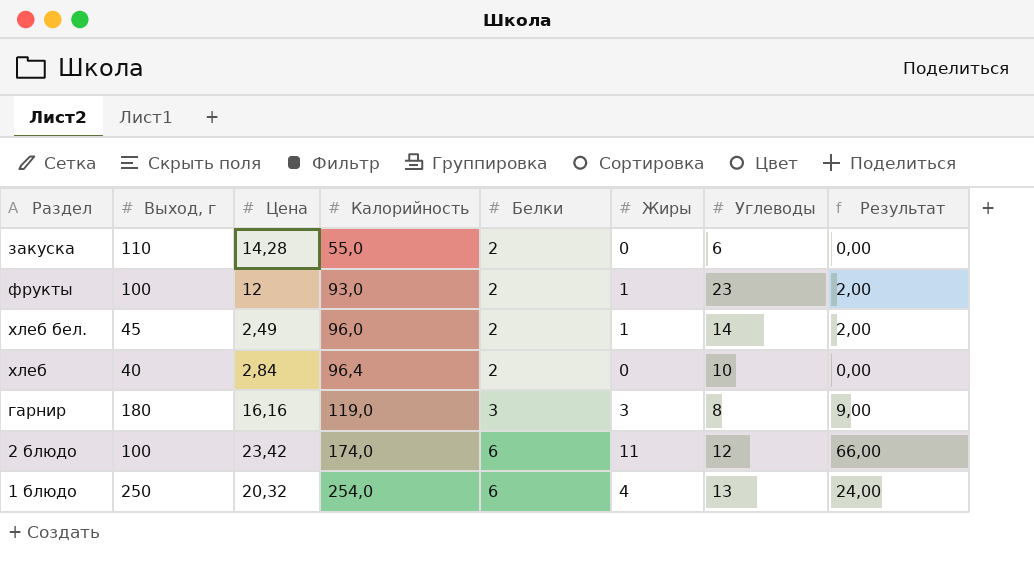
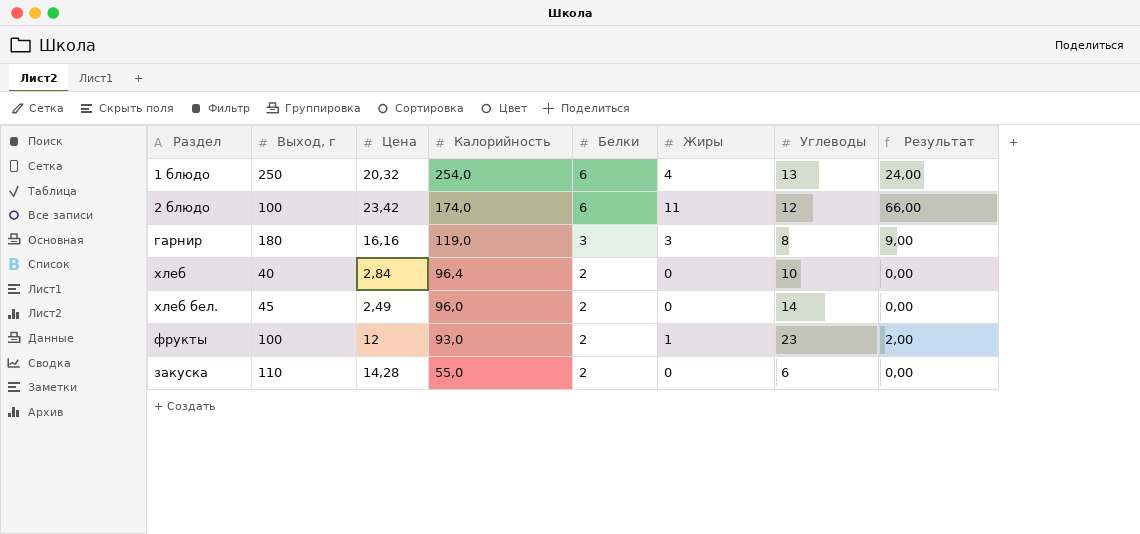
row order: Калорийность ascending -> Калорийность descending
хлеб бел. | Жиры: 1 -> 0
хлеб бел. | Результат: 2,00 -> 0,00

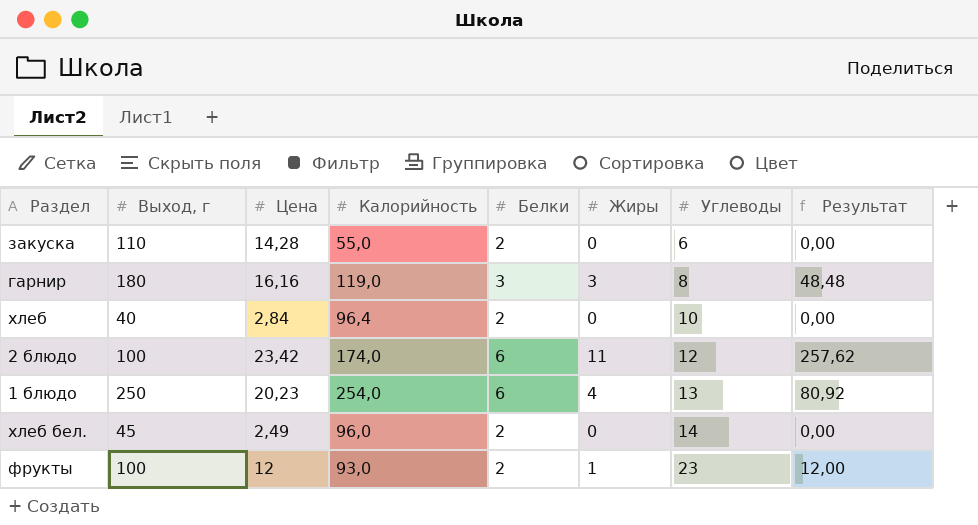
row order: Калорийность descending -> Углеводы ascending
column Результат | formula: [Белки] * [Жиры] -> [Цена] * [Жиры]
1 блюдо | Цена: 20,32 -> 20,23

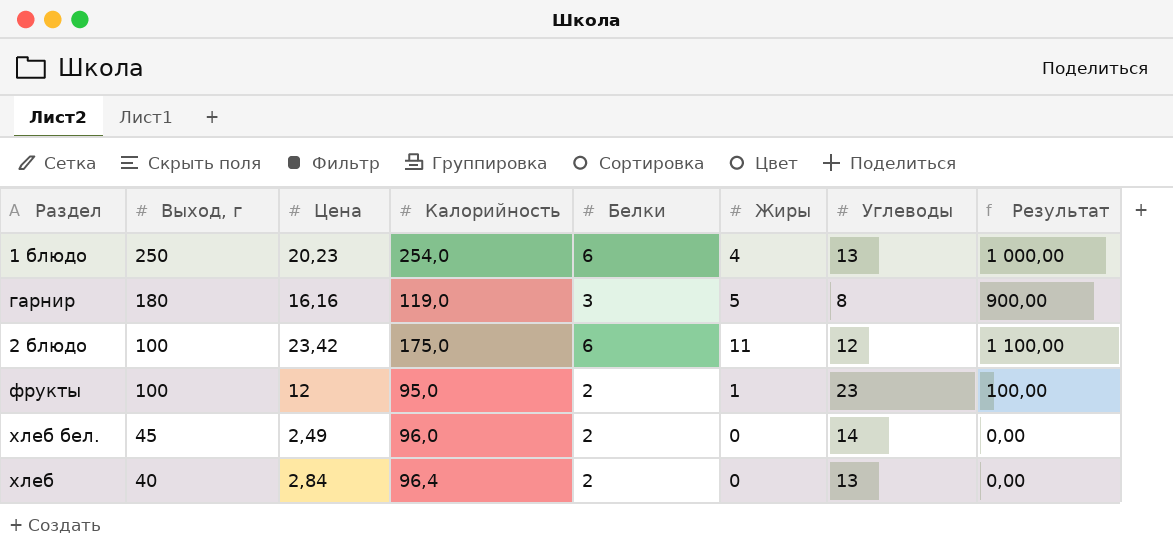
row order: Углеводы ascending -> Выход, г descending
column Результат | formula: [Цена] * [Жиры] -> [Выход, г] * [Жиры]
row закуска: 110 | 14,28 | 55,0 | 2 | 0 | 6 | 0,00 -> none
гарнир | Жиры: 3 -> 5
2 блюдо | Калорийность: 174,0 -> 175,0
фрукты | Калорийность: 93,0 -> 95,0
хлеб | Углеводы: 10 -> 13

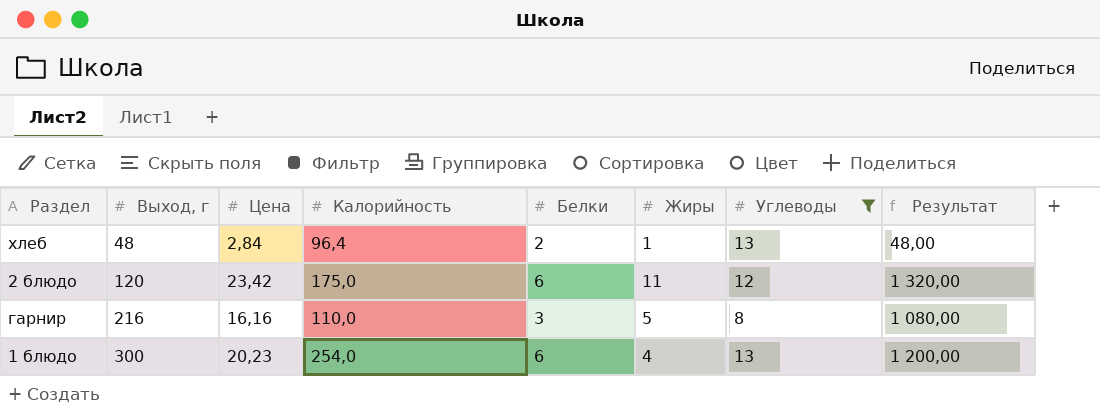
filter: none -> Углеводы <= 13
row order: Выход, г descending -> Выход, г ascending
хлеб | Выход, г: 40 -> 48
хлеб | Жиры: 0 -> 1
хлеб | Результат: 0,00 -> 48,00
2 блюдо | Выход, г: 100 -> 120
2 блюдо | Результат: 1 100,00 -> 1 320,00
гарнир | Выход, г: 180 -> 216
гарнир | Калорийность: 119,0 -> 110,0
гарнир | Результат: 900,00 -> 1 080,00
1 блюдо | Выход, г: 250 -> 300
1 блюдо | Результат: 1 000,00 -> 1 200,00

